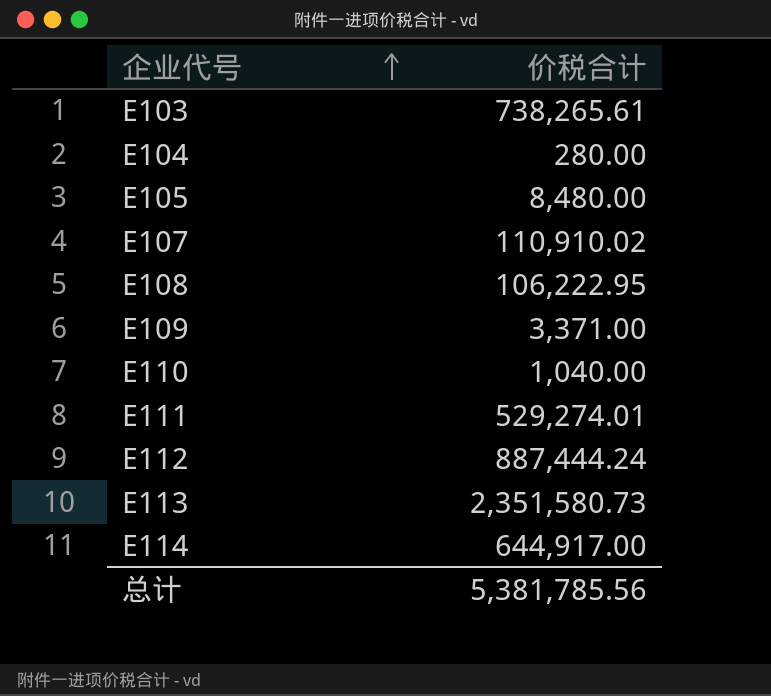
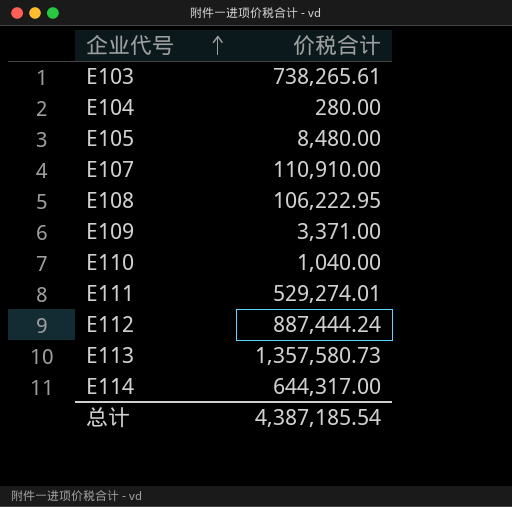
E107 | 价税合计: 110,910.02 -> 110,910.00
E113 | 价税合计: 2,351,580.73 -> 1,357,580.73
E114 | 价税合计: 644,917.00 -> 644,317.00
总计 | 价税合计: 5,381,785.56 -> 4,387,185.54

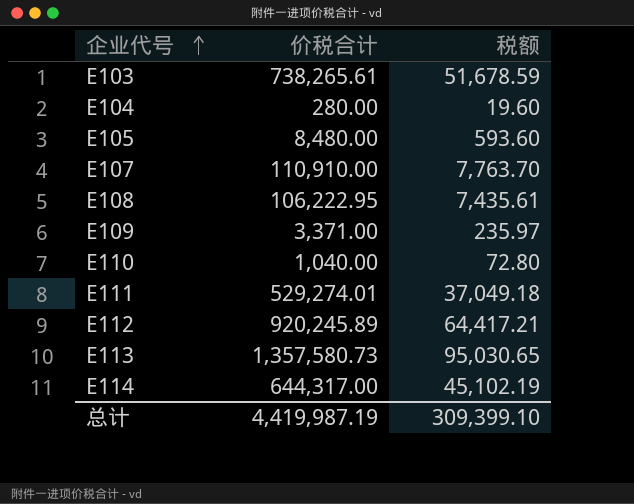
column 税额 | formula: none -> [价税合计] * 0.07
E112 | 价税合计: 887,444.24 -> 920,245.89
总计 | 价税合计: 4,387,185.54 -> 4,419,987.19

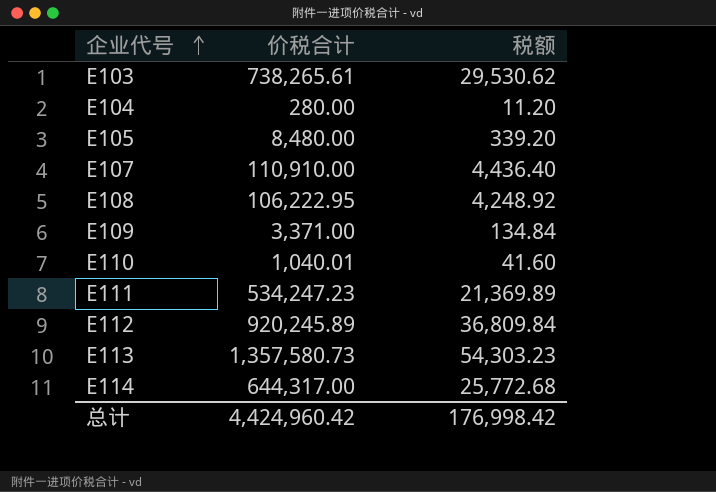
column 税额 | formula: [价税合计] * 0.07 -> [价税合计] * 0.04
E110 | 价税合计: 1,040.00 -> 1,040.01
E111 | 价税合计: 529,274.01 -> 534,247.23
总计 | 价税合计: 4,419,987.19 -> 4,424,960.42
总计 | 税额: 309,399.10 -> 176,998.42

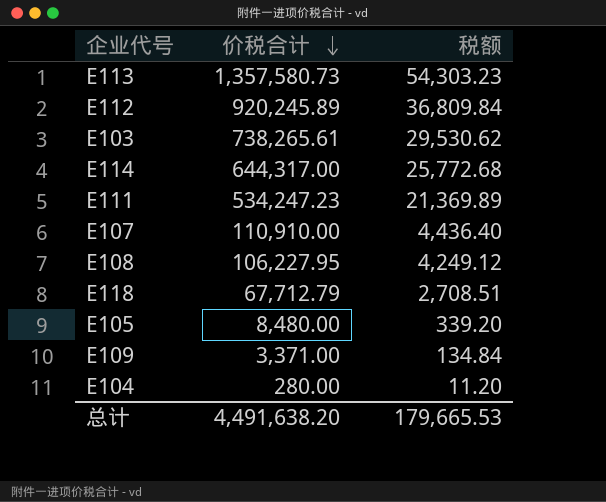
row order: 企业代号 ascending -> 价税合计 descending
row E110: 1,040.01 | 41.60 -> none
E108 | 价税合计: 106,222.95 -> 106,227.95
E108 | 税额: 4,248.92 -> 4,249.12
row E118: none -> 67,712.79 | 2,708.51
总计 | 价税合计: 4,424,960.42 -> 4,491,638.20
总计 | 税额: 176,998.42 -> 179,665.53

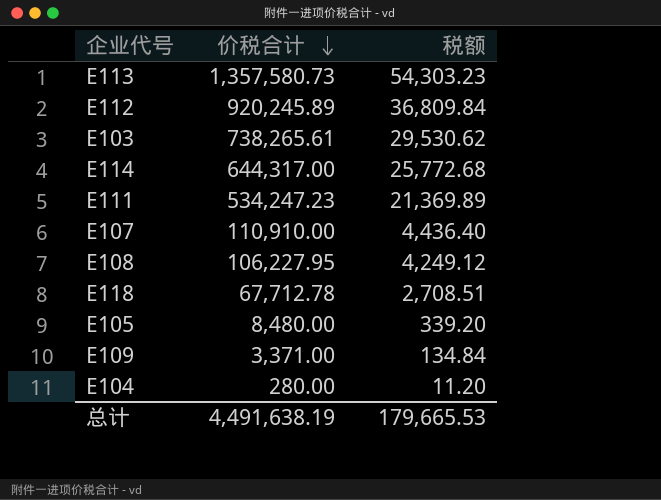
E118 | 价税合计: 67,712.79 -> 67,712.78
总计 | 价税合计: 4,491,638.20 -> 4,491,638.19

